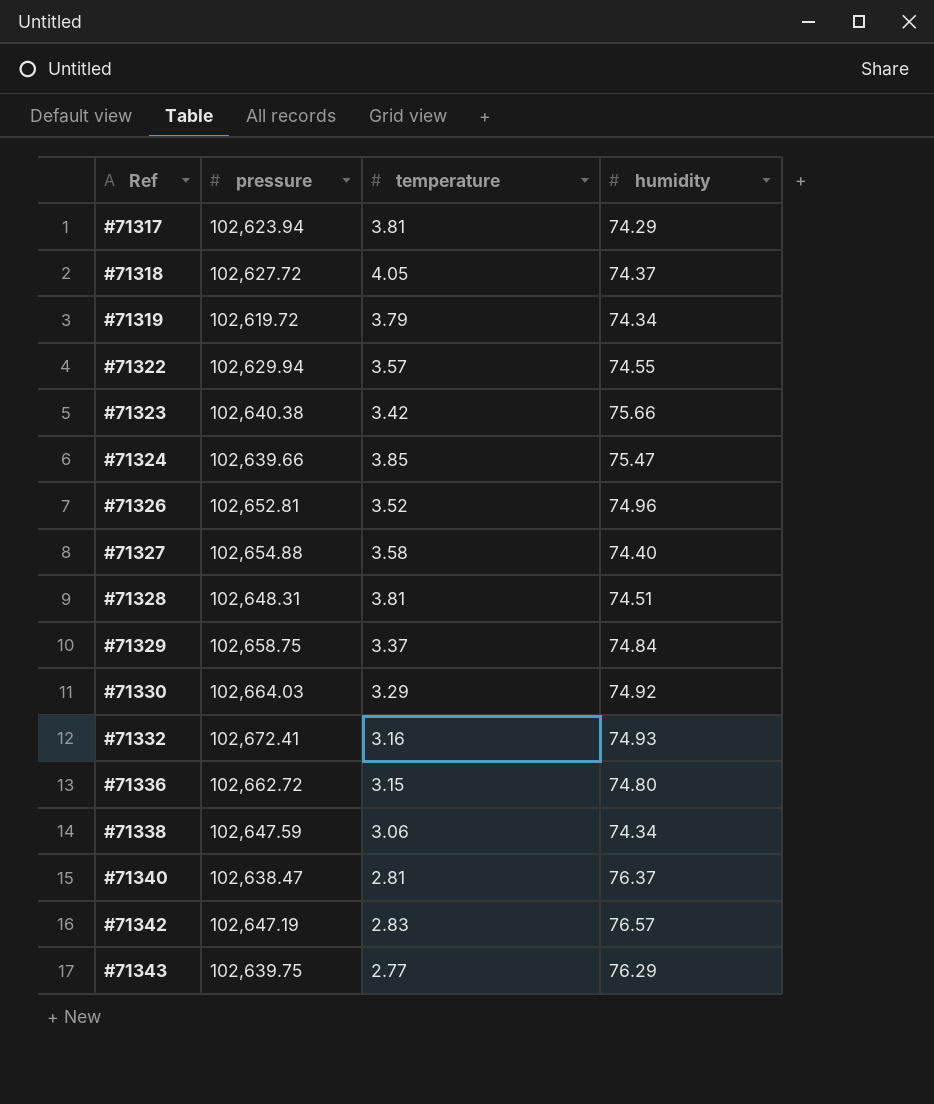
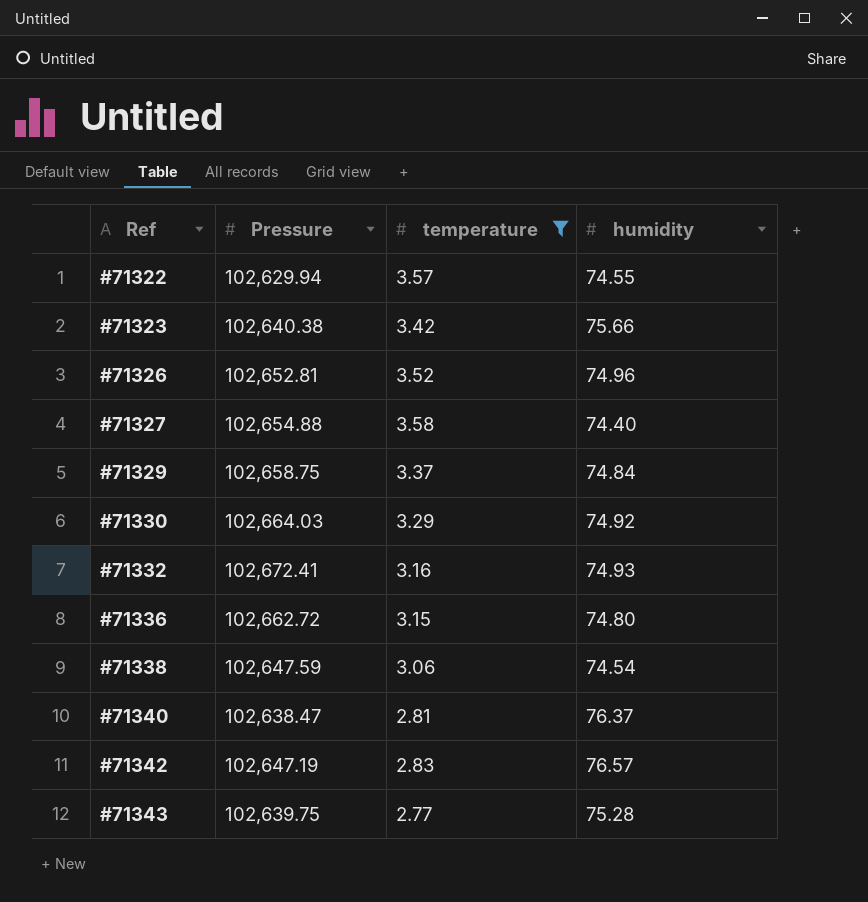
filter: none -> temperature <= 3.58
column name: pressure -> Pressure
#71338 | humidity: 74.34 -> 74.54
#71343 | humidity: 76.29 -> 75.28

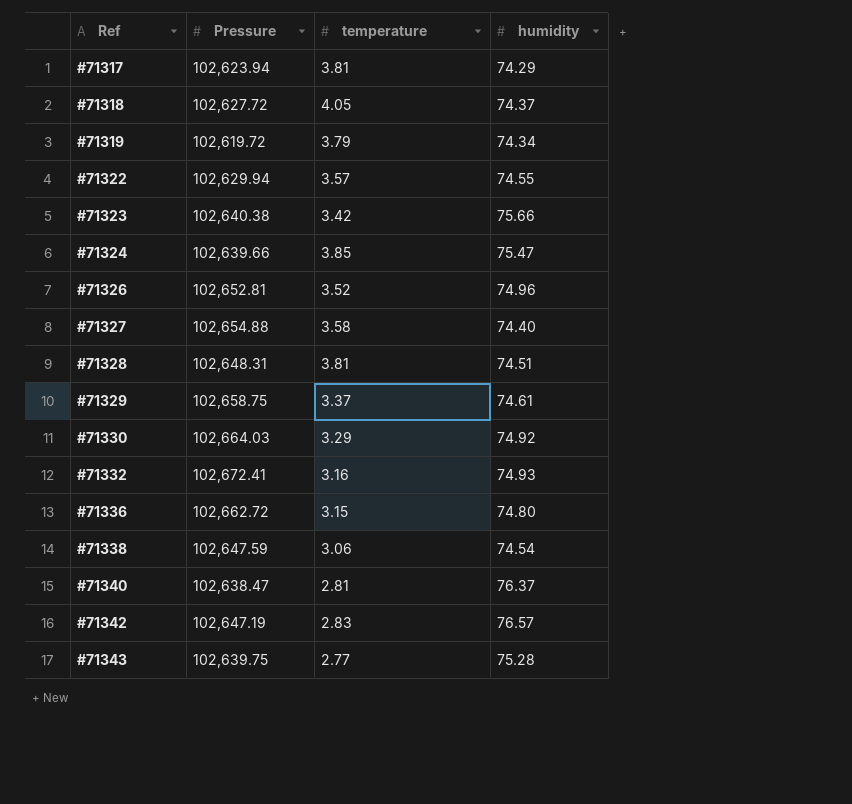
filter: temperature <= 3.58 -> none
#71329 | humidity: 74.84 -> 74.61

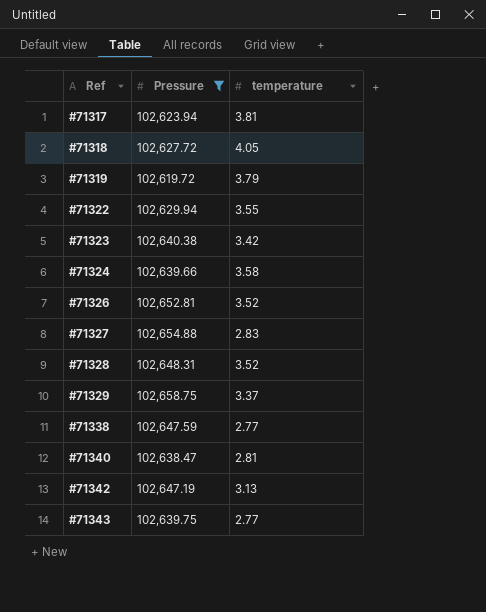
filter: none -> Pressure <= 102,658.75
column humidity | position: 4 -> none
#71322 | temperature: 3.57 -> 3.55
#71324 | temperature: 3.85 -> 3.58
#71327 | temperature: 3.58 -> 2.83
#71328 | temperature: 3.81 -> 3.52
#71338 | temperature: 3.06 -> 2.77
#71342 | temperature: 2.83 -> 3.13

